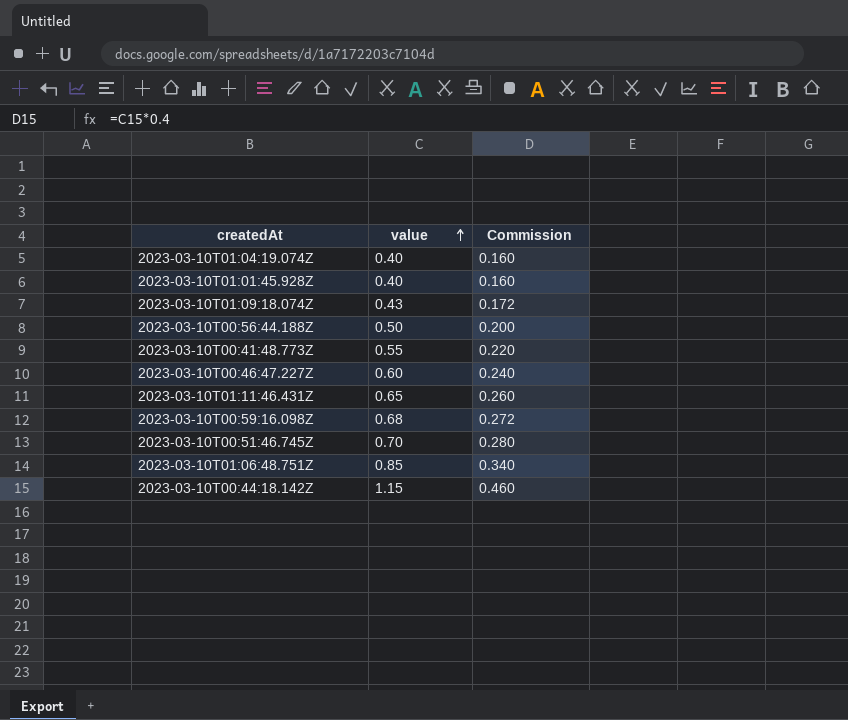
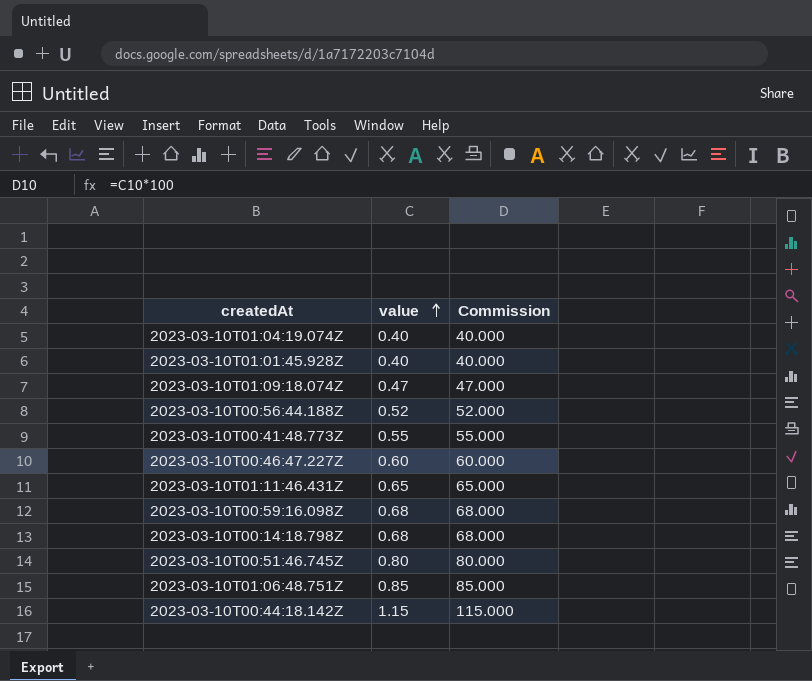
column Commission | formula: [value] * 0.4 -> [value] * 100
2023-03-10T01:09:18.074Z | value: 0.43 -> 0.47
2023-03-10T00:56:44.188Z | value: 0.50 -> 0.52
row 2023-03-10T00:14:18.798Z: none -> 0.68 | 68.000
2023-03-10T00:51:46.745Z | value: 0.70 -> 0.80

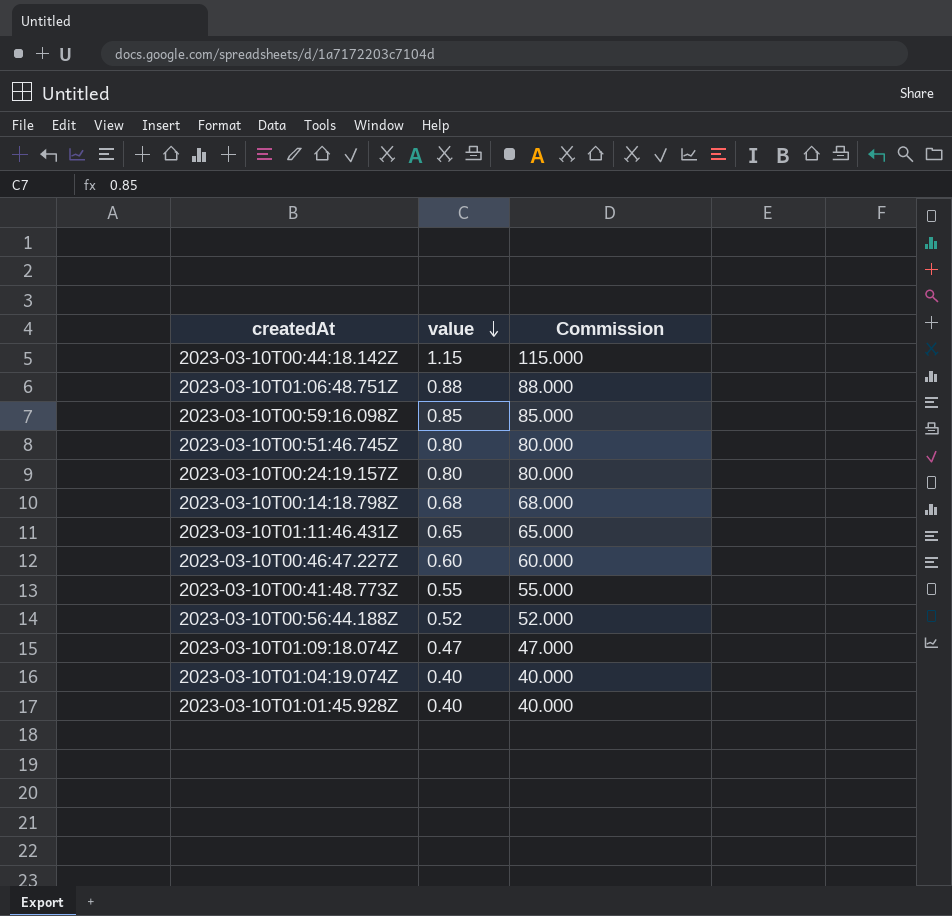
row order: value ascending -> value descending
2023-03-10T01:06:48.751Z | value: 0.85 -> 0.88
2023-03-10T01:06:48.751Z | Commission: 85.000 -> 88.000
2023-03-10T00:59:16.098Z | value: 0.68 -> 0.85
2023-03-10T00:59:16.098Z | Commission: 68.000 -> 85.000
row 2023-03-10T00:24:19.157Z: none -> 0.80 | 80.000

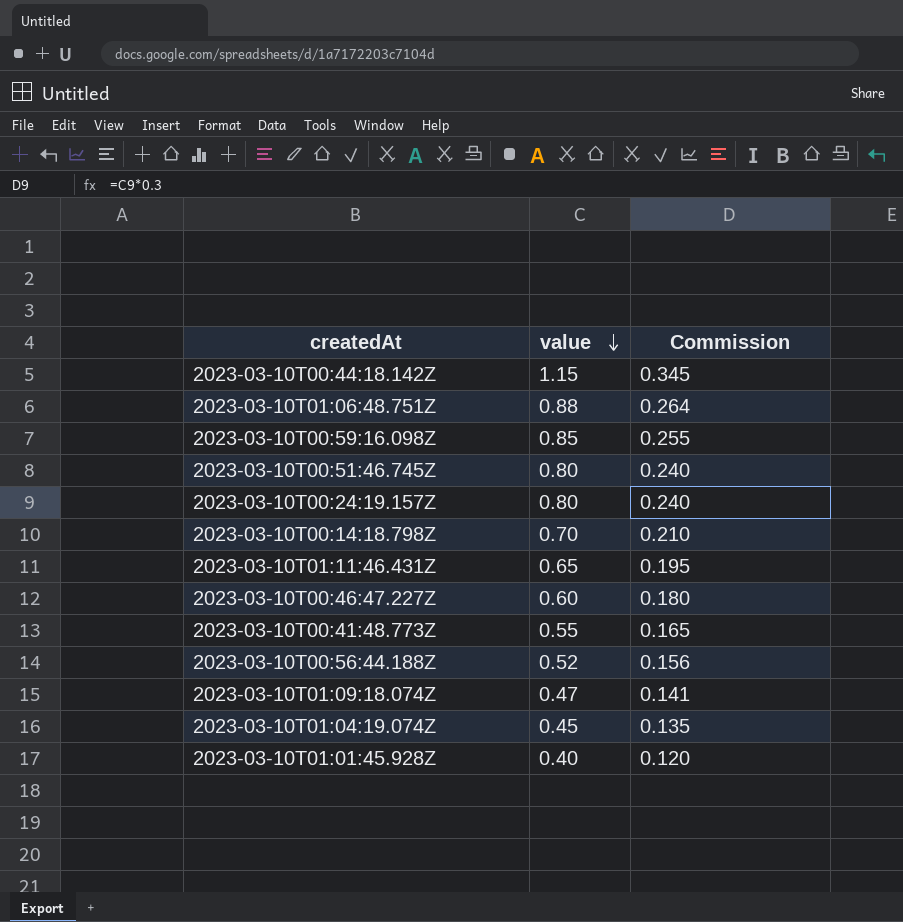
column Commission | formula: [value] * 100 -> [value] * 0.3
2023-03-10T00:14:18.798Z | value: 0.68 -> 0.70
2023-03-10T01:04:19.074Z | value: 0.40 -> 0.45

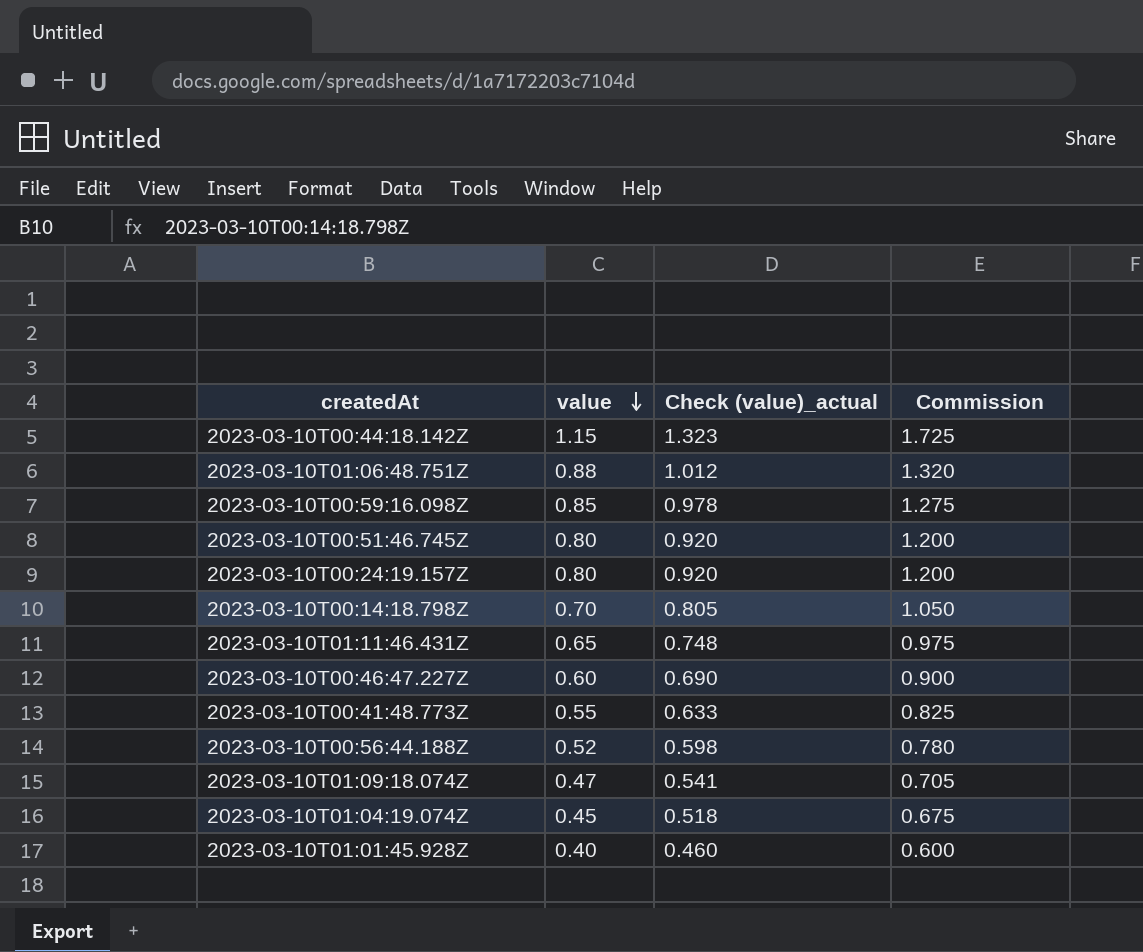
column Check (value)_actual | formula: none -> [value] * 1.15
column Commission | formula: [value] * 0.3 -> [value] * 1.5

